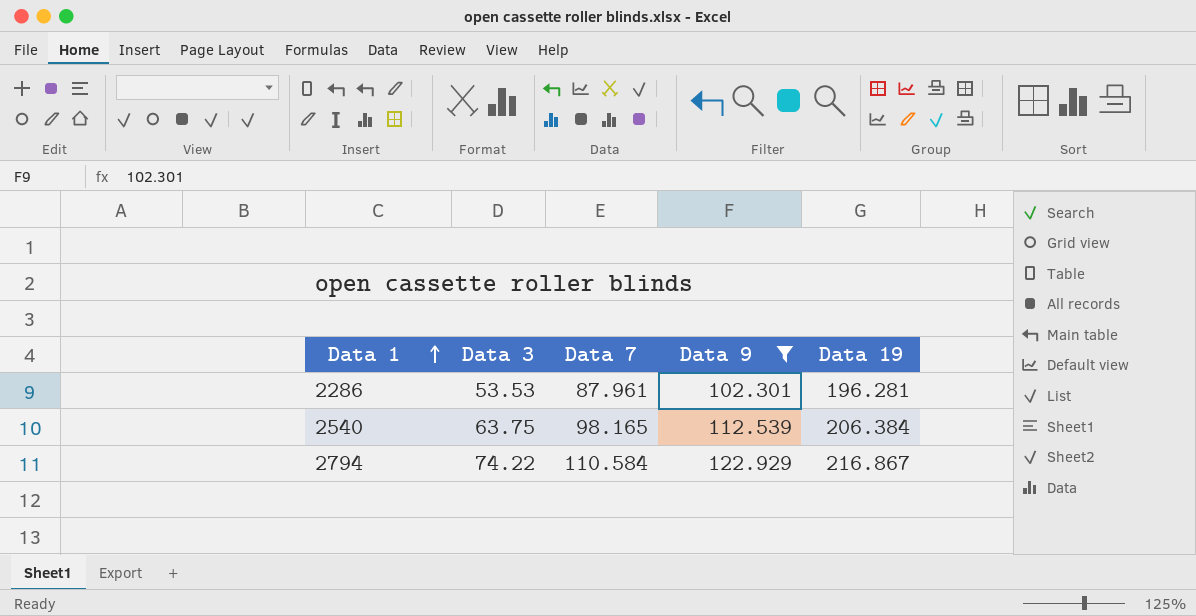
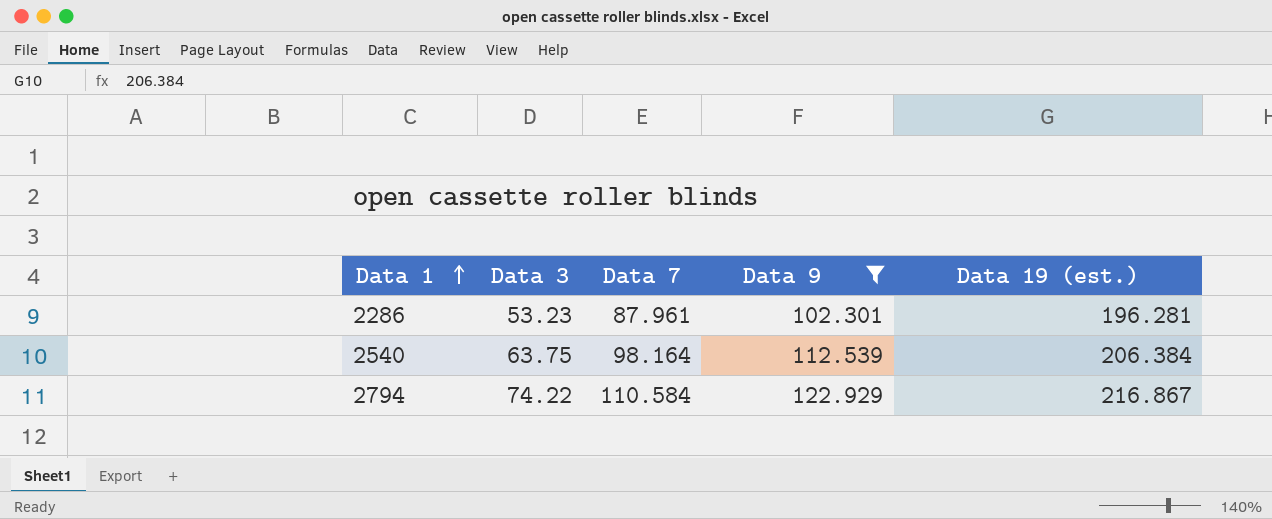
column name: Data 19 -> Data 19 (est.)
2286 | Data 3: 53.53 -> 53.23
2540 | Data 7: 98.165 -> 98.164

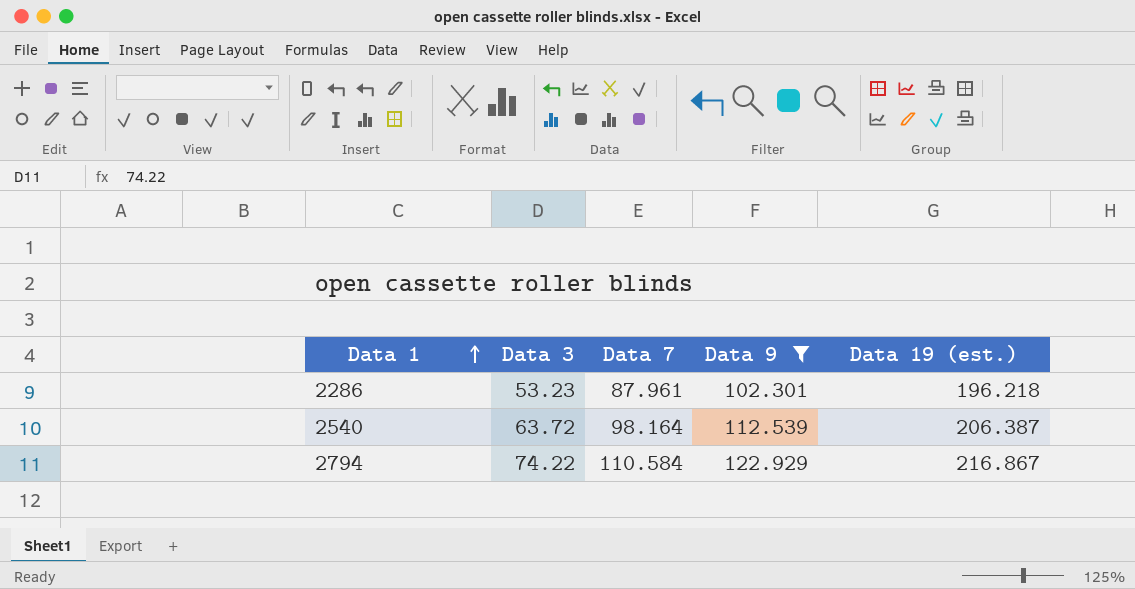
2286 | Data 19 (est.): 196.281 -> 196.218
2540 | Data 3: 63.75 -> 63.72
2540 | Data 19 (est.): 206.384 -> 206.387

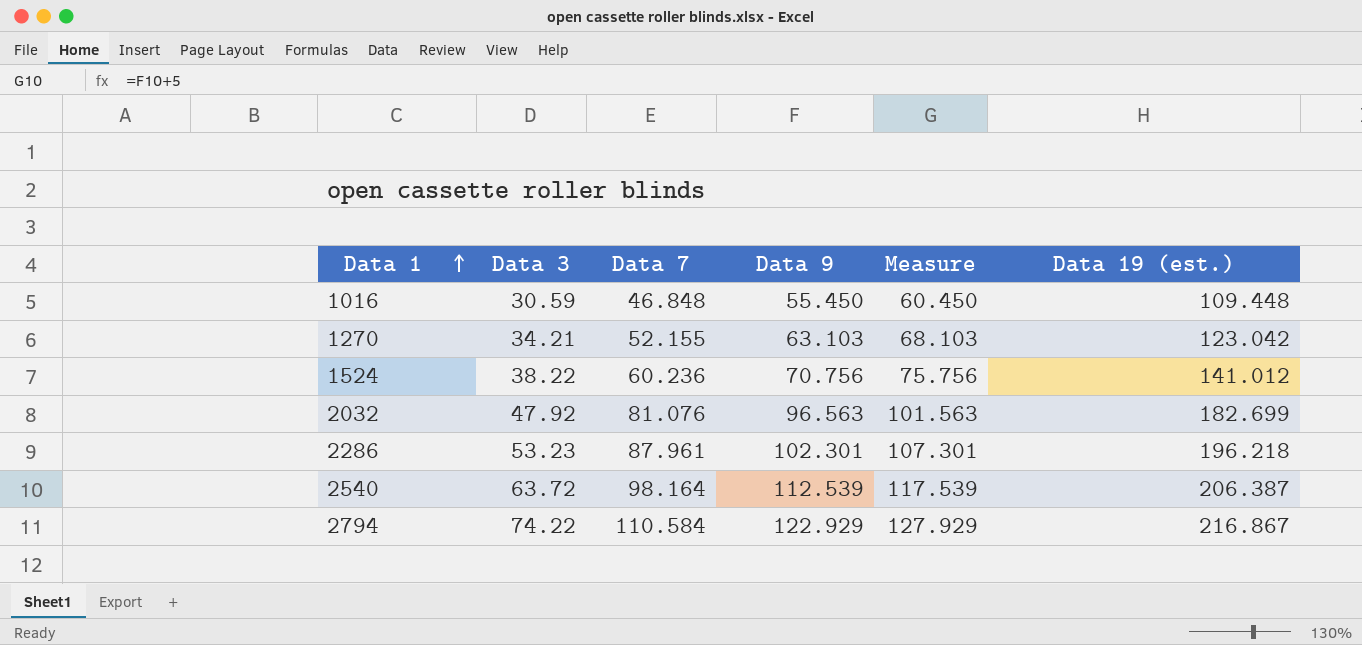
filter: Data 9 >= 102.301 -> none
column Measure | formula: none -> [Data 9] + 5

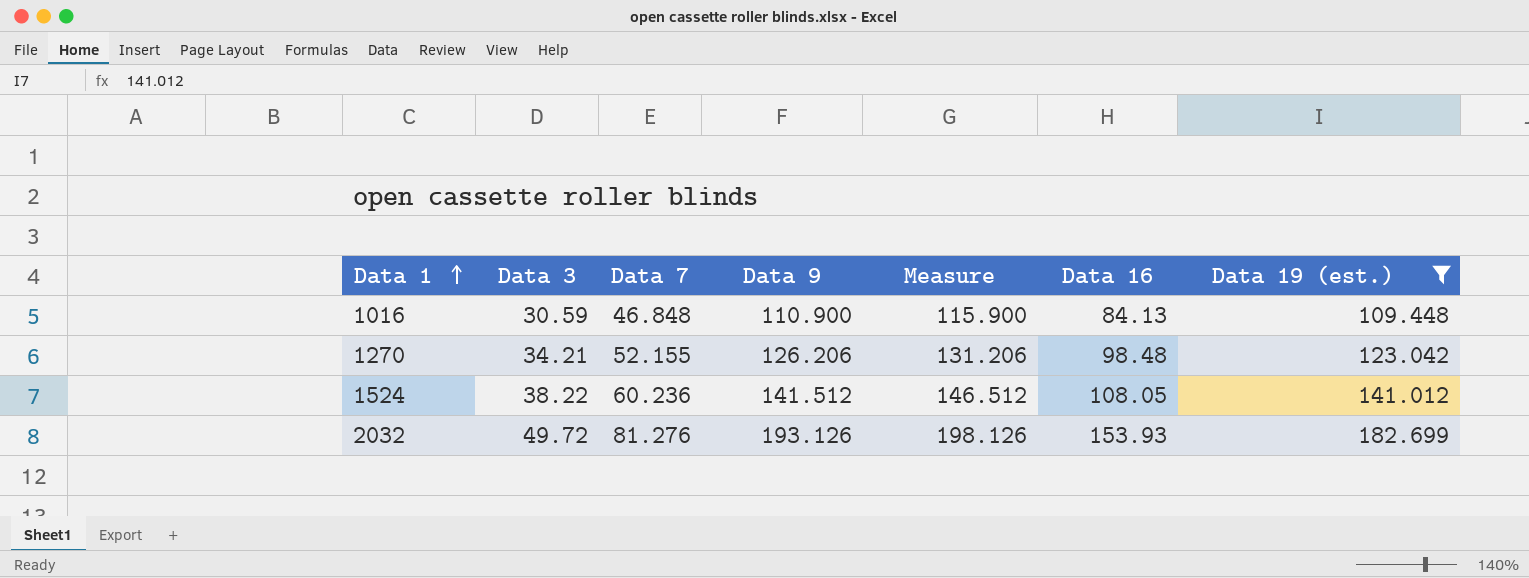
filter: none -> Data 19 (est.) <= 182.699
column Data 16 | position: none -> 6
1016 | Data 9: 55.450 -> 110.900
1016 | Measure: 60.450 -> 115.900
1270 | Data 9: 63.103 -> 126.206
1270 | Measure: 68.103 -> 131.206
1524 | Data 9: 70.756 -> 141.512
1524 | Measure: 75.756 -> 146.512
2032 | Data 3: 47.92 -> 49.72
2032 | Data 7: 81.076 -> 81.276
2032 | Data 9: 96.563 -> 193.126
2032 | Measure: 101.563 -> 198.126

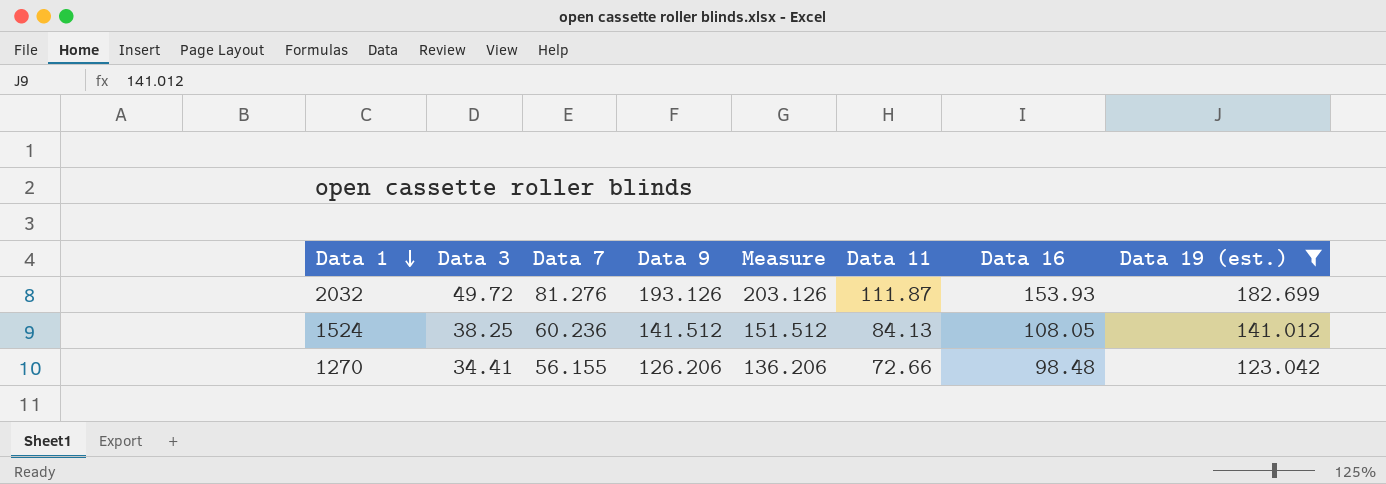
row order: Data 1 ascending -> Data 1 descending
column Measure | formula: [Data 9] + 5 -> [Data 9] + 10
column Data 11 | position: none -> 6
row 1016: 30.59 | 46.848 | 110.900 | 115.900 | 84.13 | 109.448 -> none
1524 | Data 3: 38.22 -> 38.25
1270 | Data 3: 34.21 -> 34.41
1270 | Data 7: 52.155 -> 56.155

